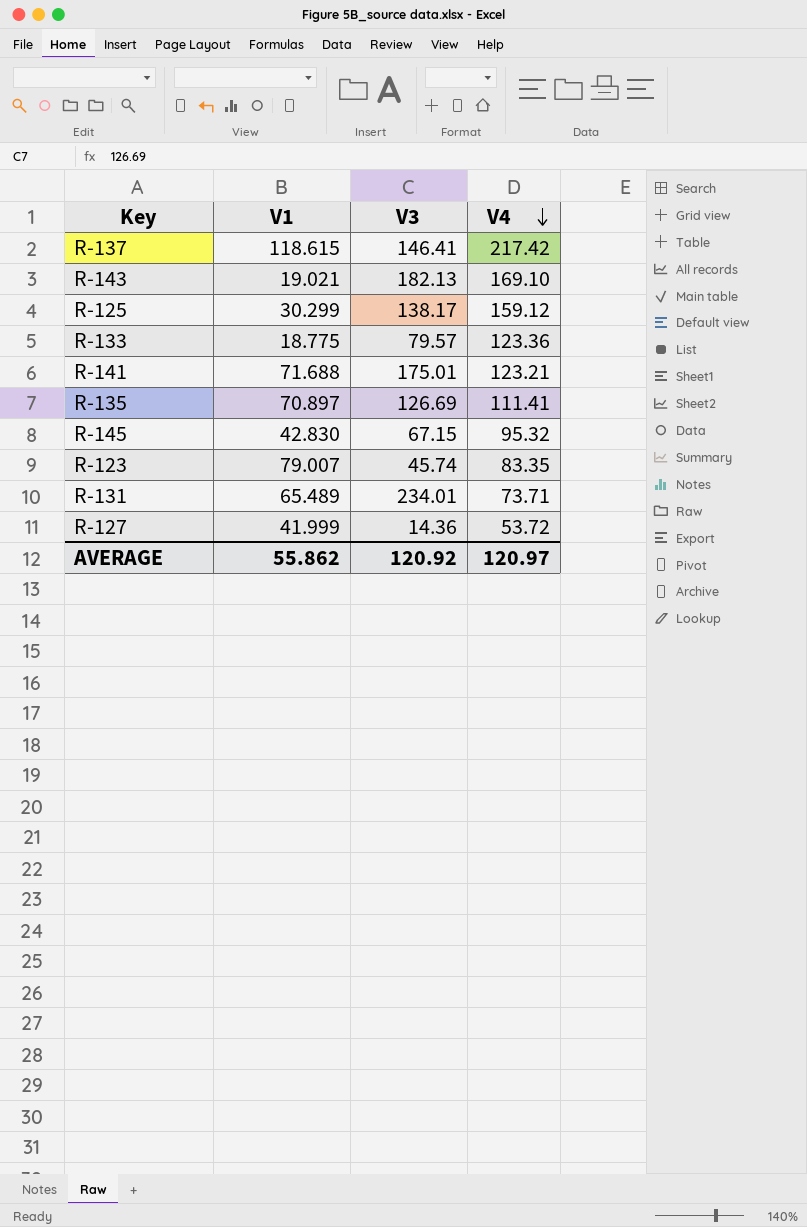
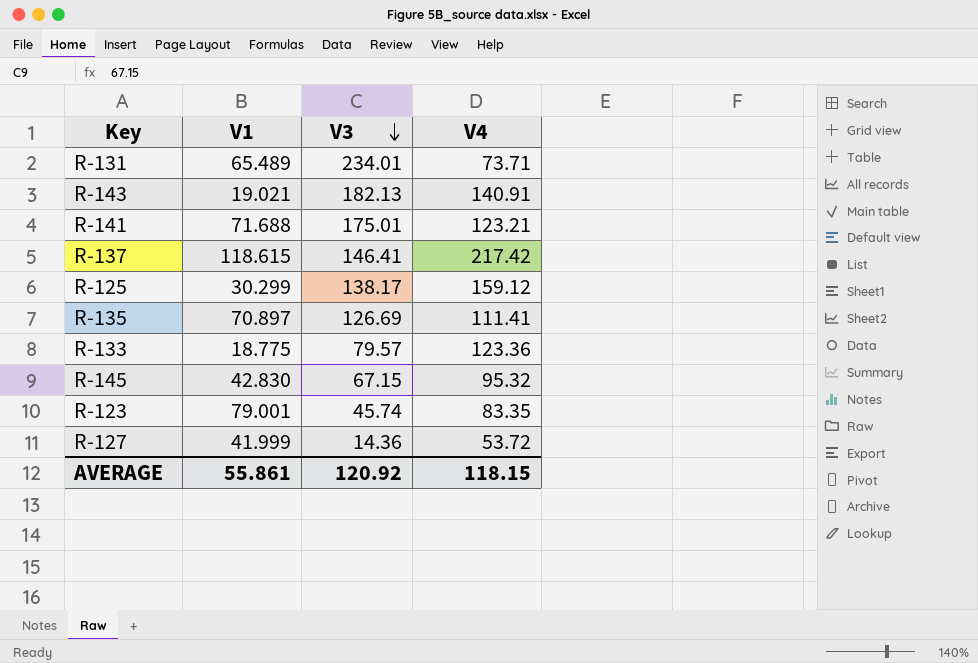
row order: V4 descending -> V3 descending
R-143 | V4: 169.10 -> 140.91
R-123 | V1: 79.007 -> 79.001
AVERAGE | V1: 55.862 -> 55.861
AVERAGE | V4: 120.97 -> 118.15

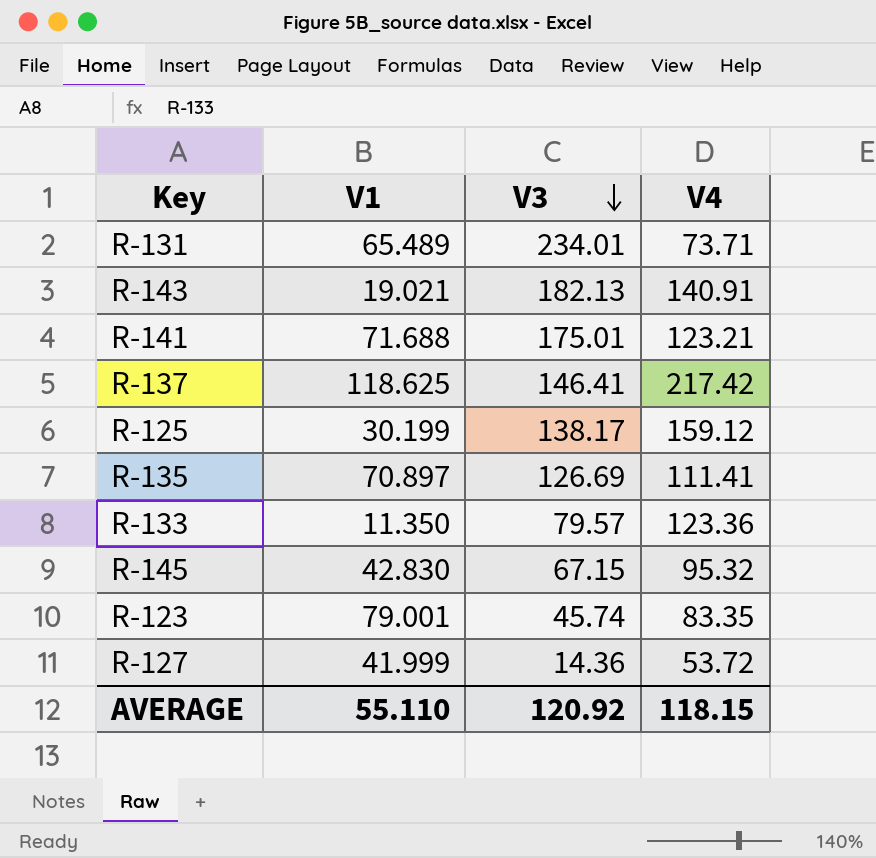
R-137 | V1: 118.615 -> 118.625
R-125 | V1: 30.299 -> 30.199
R-133 | V1: 18.775 -> 11.350
AVERAGE | V1: 55.861 -> 55.110

